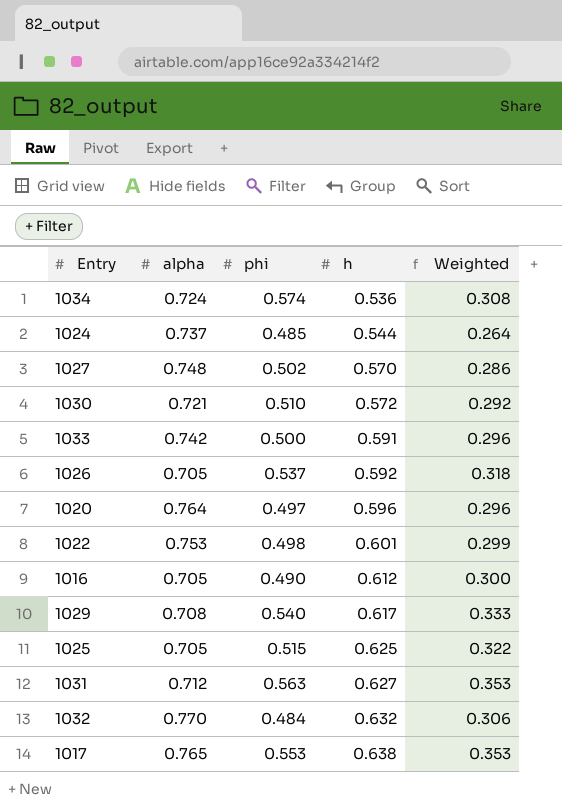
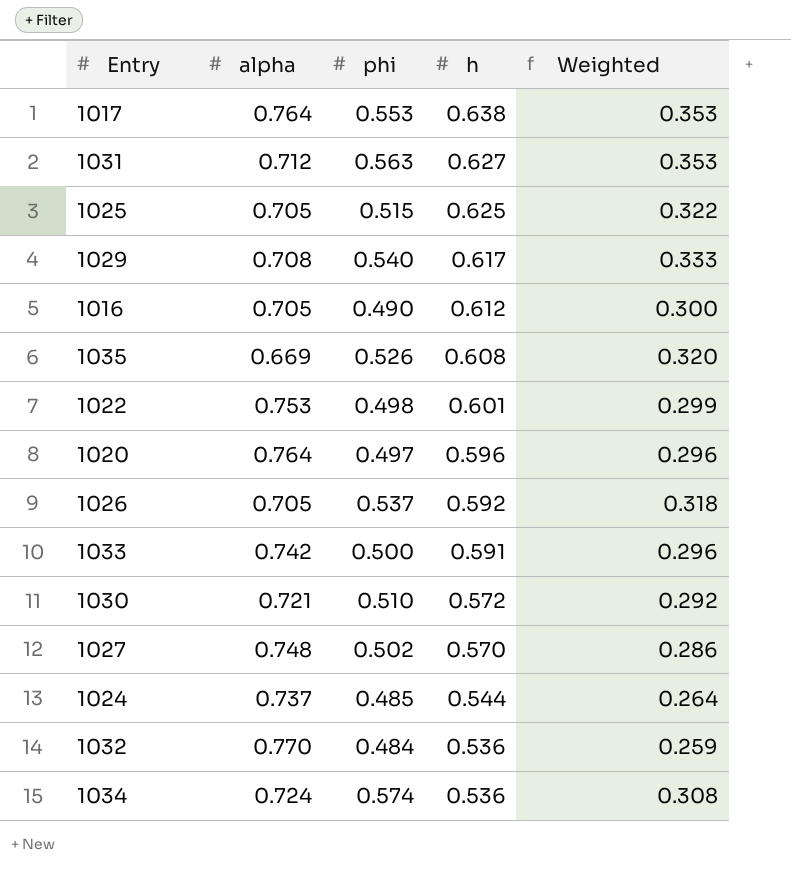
row order: h ascending -> h descending
1017 | alpha: 0.765 -> 0.764
row 1035: none -> 0.669 | 0.526 | 0.608 | 0.320
1032 | h: 0.632 -> 0.536
1032 | Weighted: 0.306 -> 0.259

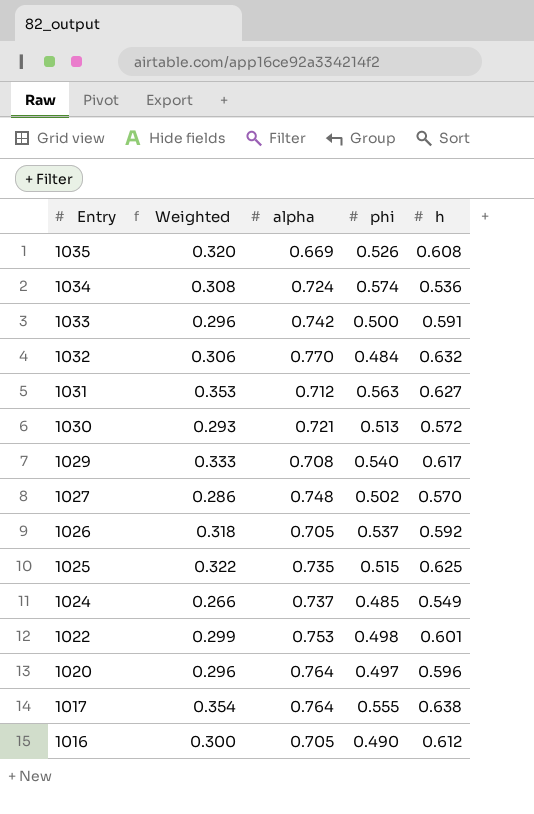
row order: h descending -> Entry descending
column Weighted | position: 5 -> 2
1032 | Weighted: 0.259 -> 0.306
1032 | h: 0.536 -> 0.632
1030 | Weighted: 0.292 -> 0.293
1030 | phi: 0.510 -> 0.513
1025 | alpha: 0.705 -> 0.735
1024 | Weighted: 0.264 -> 0.266
1024 | h: 0.544 -> 0.549
1017 | Weighted: 0.353 -> 0.354
1017 | phi: 0.553 -> 0.555

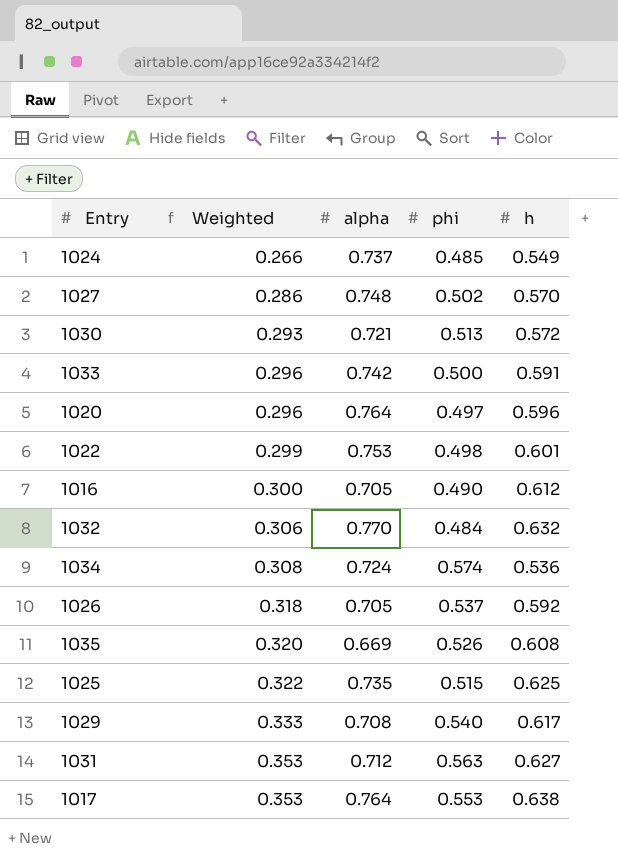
row order: Entry descending -> Weighted ascending
1017 | Weighted: 0.354 -> 0.353
1017 | phi: 0.555 -> 0.553

